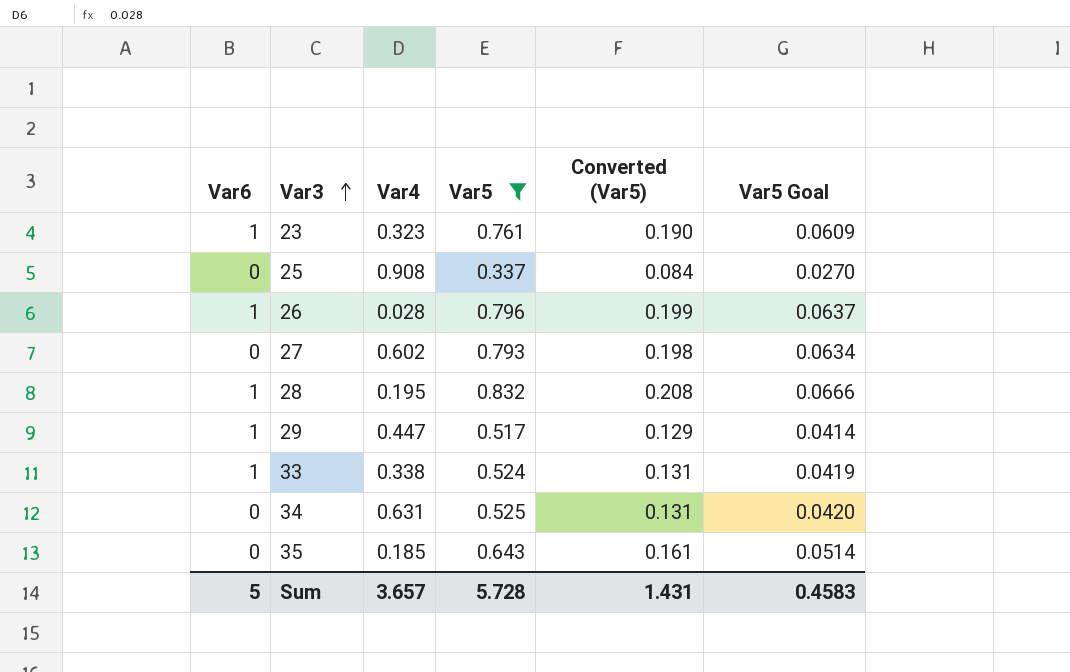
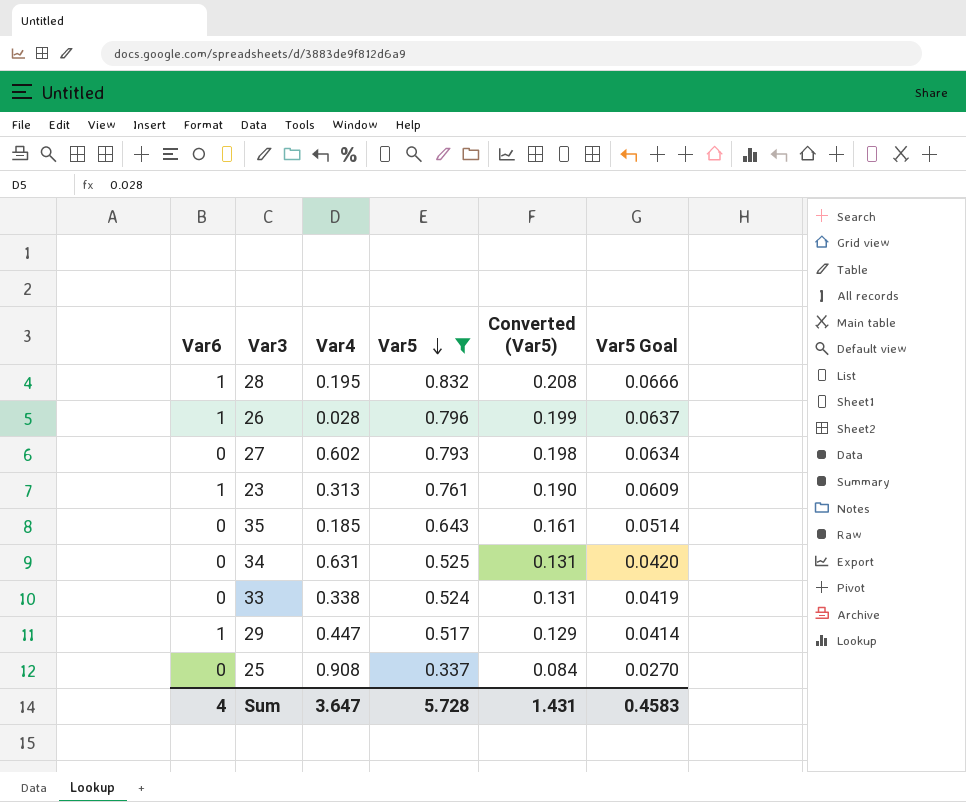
row order: Var3 ascending -> Var5 descending
23 | Var4: 0.323 -> 0.313
33 | Var6: 1 -> 0
Sum | Var6: 5 -> 4
Sum | Var4: 3.657 -> 3.647

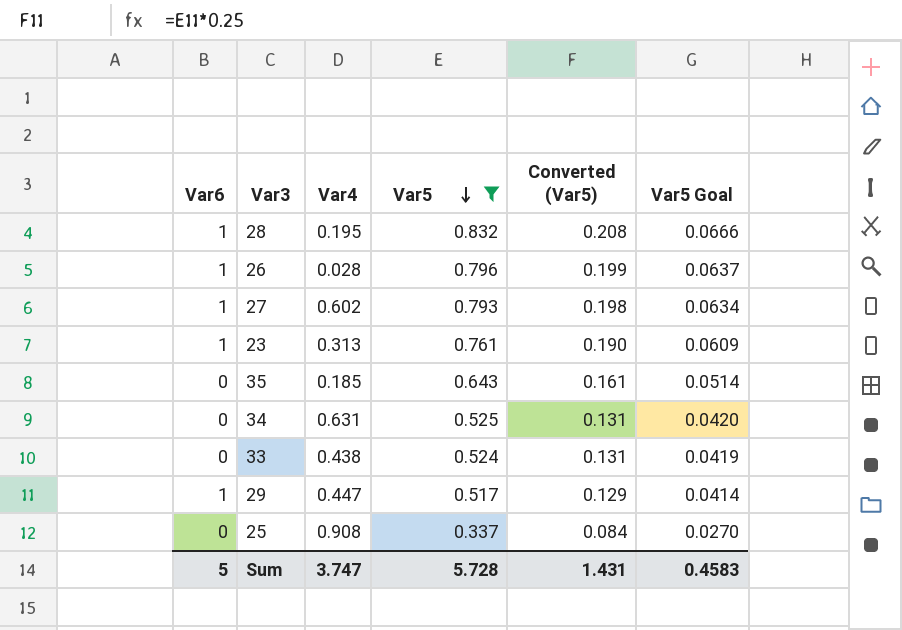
27 | Var6: 0 -> 1
33 | Var4: 0.338 -> 0.438
Sum | Var6: 4 -> 5
Sum | Var4: 3.647 -> 3.747

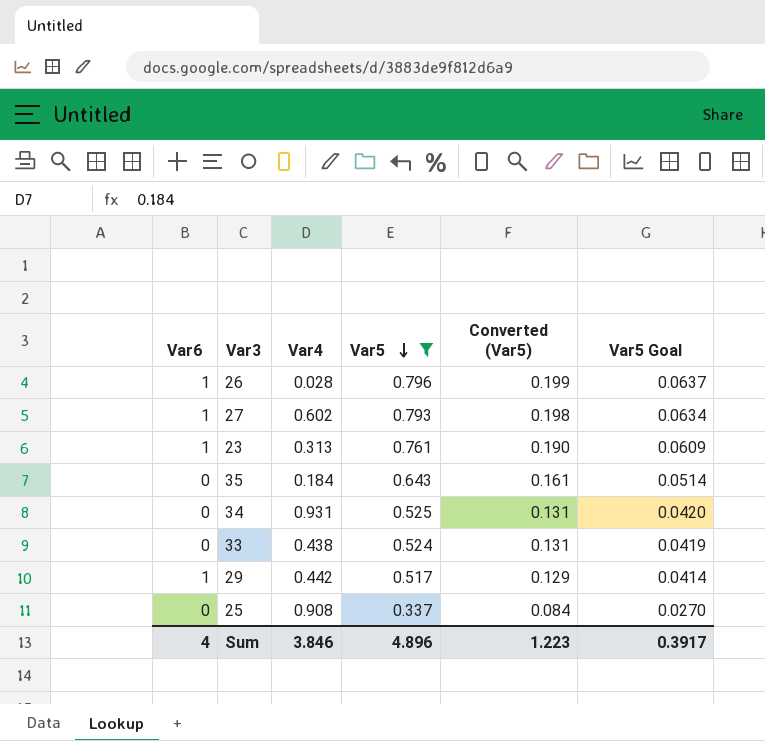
row 28: 1 | 0.195 | 0.832 | 0.208 | 0.0666 -> none
35 | Var4: 0.185 -> 0.184
34 | Var4: 0.631 -> 0.931
29 | Var4: 0.447 -> 0.442
Sum | Var6: 5 -> 4
Sum | Var4: 3.747 -> 3.846
Sum | Var5: 5.728 -> 4.896
Sum | Converted (Var5): 1.431 -> 1.223
Sum | Var5 Goal: 0.4583 -> 0.3917

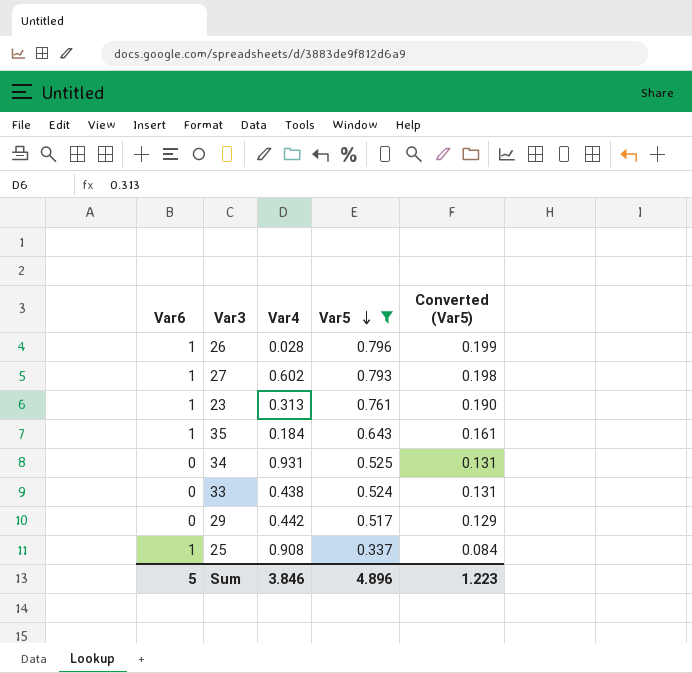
column Var5 Goal | formula: [Var5] * 0.08 -> none
35 | Var6: 0 -> 1
29 | Var6: 1 -> 0
25 | Var6: 0 -> 1
Sum | Var6: 4 -> 5

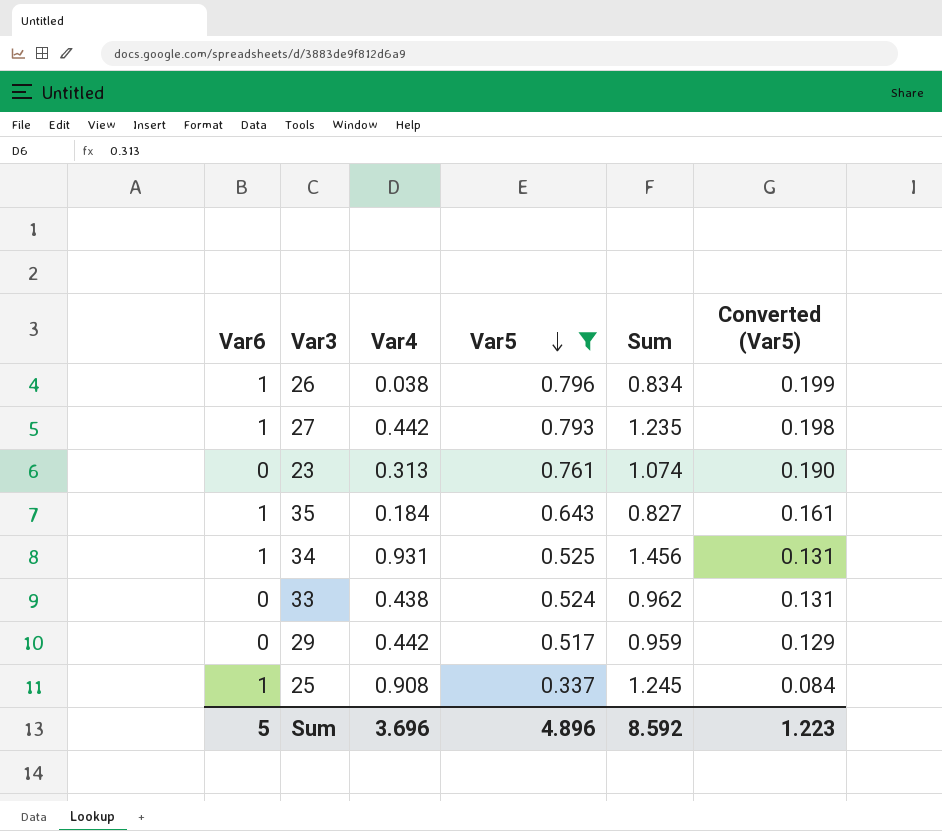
column Sum | formula: none -> [Var4] + [Var5]
26 | Var4: 0.028 -> 0.038
27 | Var4: 0.602 -> 0.442
23 | Var6: 1 -> 0
34 | Var6: 0 -> 1
Sum | Var4: 3.846 -> 3.696

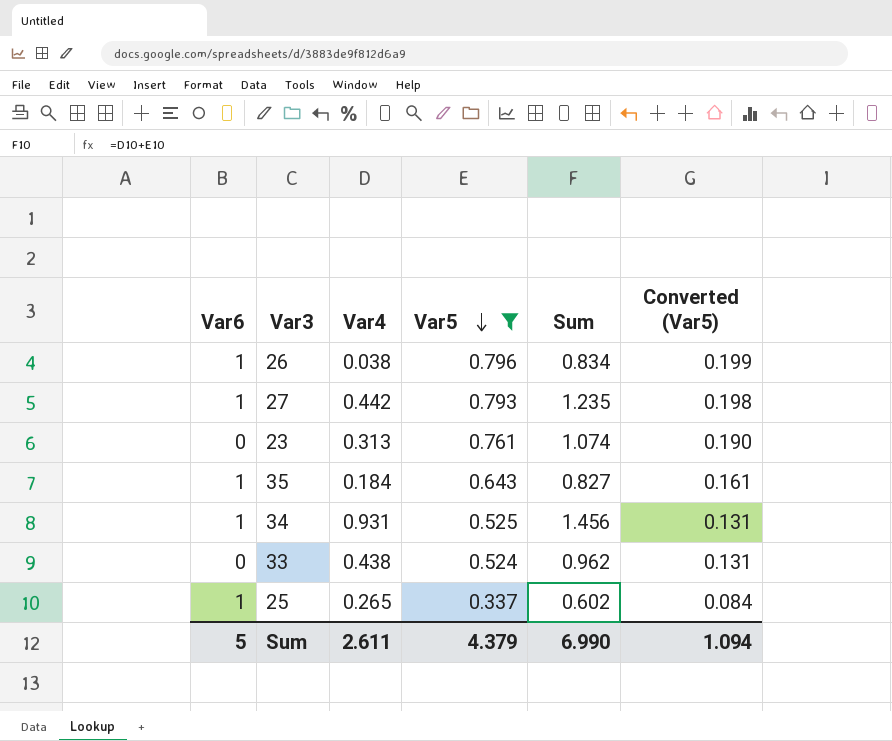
row 29: 0 | 0.442 | 0.517 | 0.959 | 0.129 -> none
25 | Var4: 0.908 -> 0.265
25 | Sum: 1.245 -> 0.602
Sum | Var4: 3.696 -> 2.611
Sum | Var5: 4.896 -> 4.379
Sum | Sum: 8.592 -> 6.990
Sum | Converted (Var5): 1.223 -> 1.094

